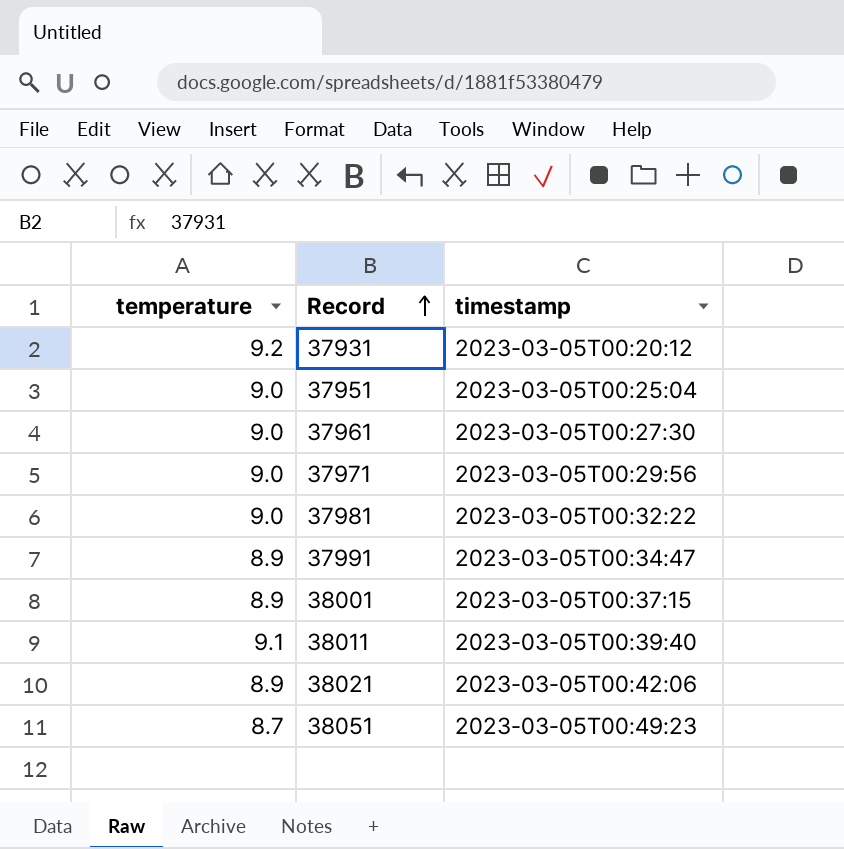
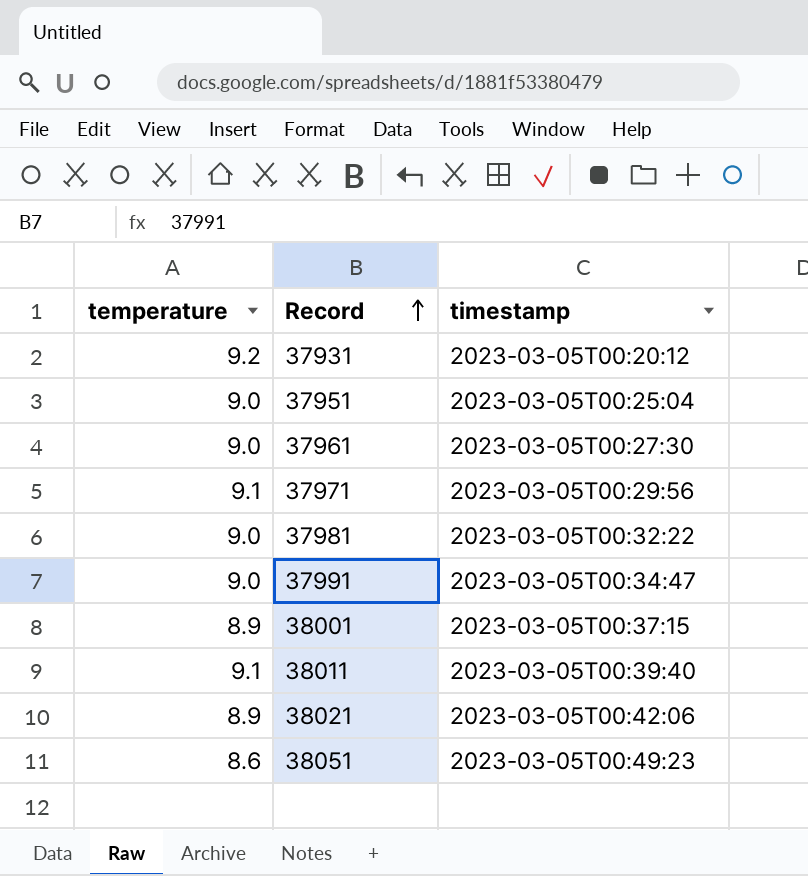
37971 | temperature: 9.0 -> 9.1
37991 | temperature: 8.9 -> 9.0
38051 | temperature: 8.7 -> 8.6

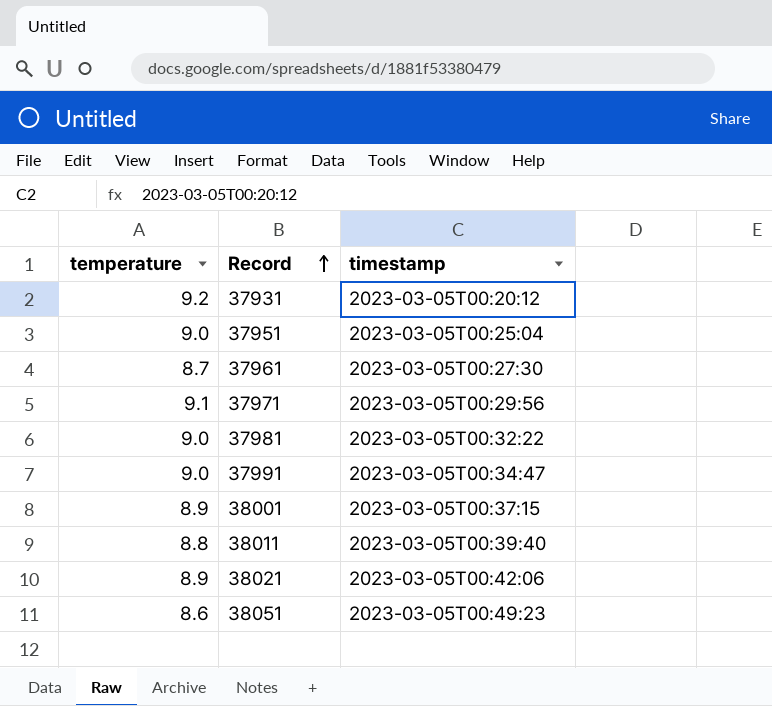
37961 | temperature: 9.0 -> 8.7
38011 | temperature: 9.1 -> 8.8

